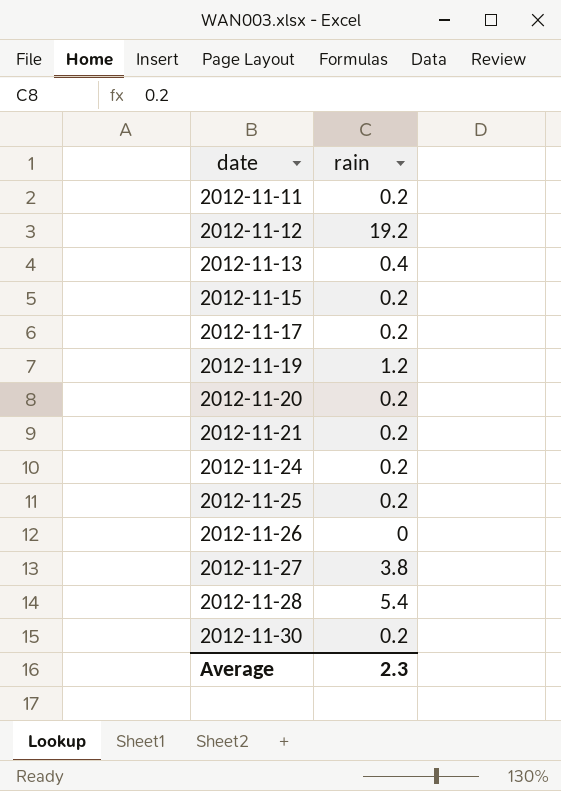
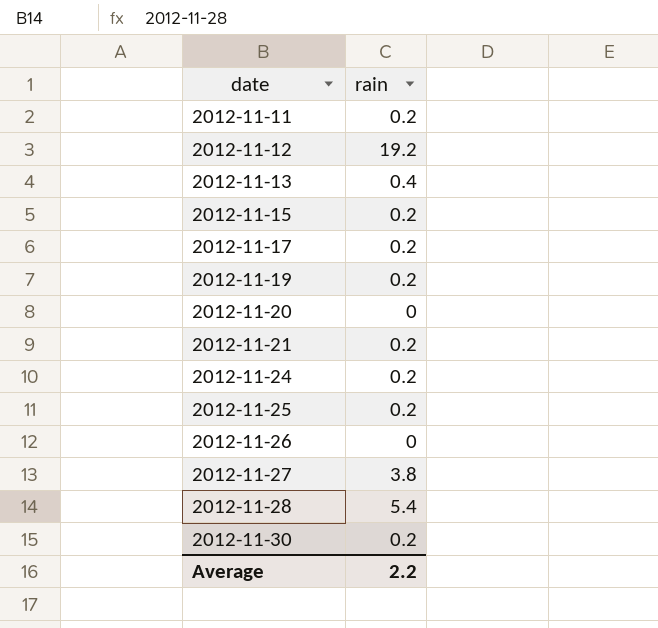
2012-11-19 | rain: 1.2 -> 0.2
2012-11-20 | rain: 0.2 -> 0
Average | rain: 2.3 -> 2.2

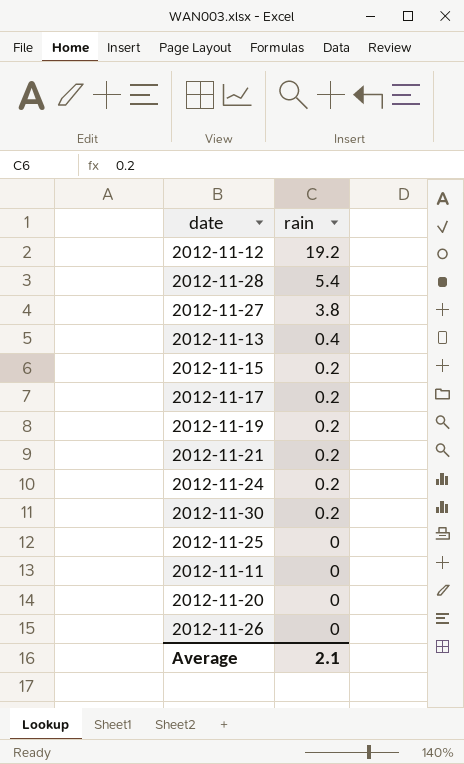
row order: date ascending -> rain descending
2012-11-25 | rain: 0.2 -> 0
2012-11-11 | rain: 0.2 -> 0
Average | rain: 2.2 -> 2.1

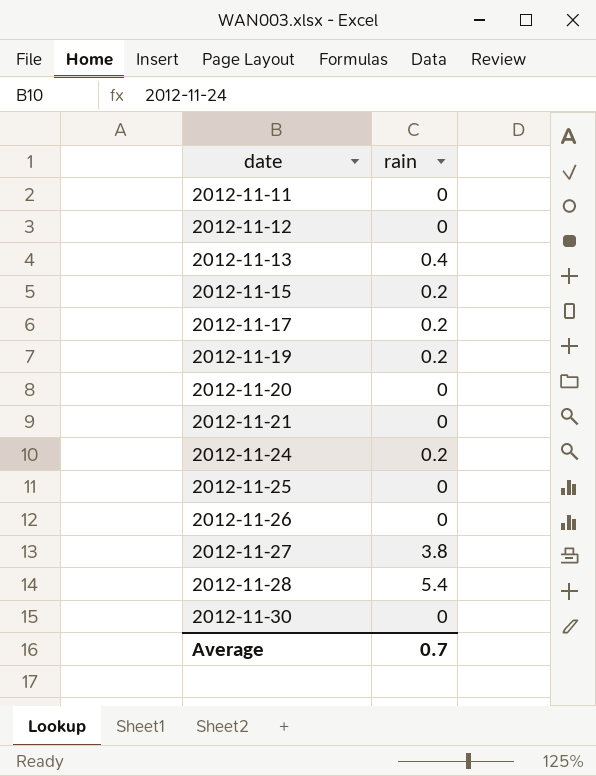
row order: rain descending -> date ascending
2012-11-12 | rain: 19.2 -> 0
2012-11-21 | rain: 0.2 -> 0
2012-11-30 | rain: 0.2 -> 0
Average | rain: 2.1 -> 0.7

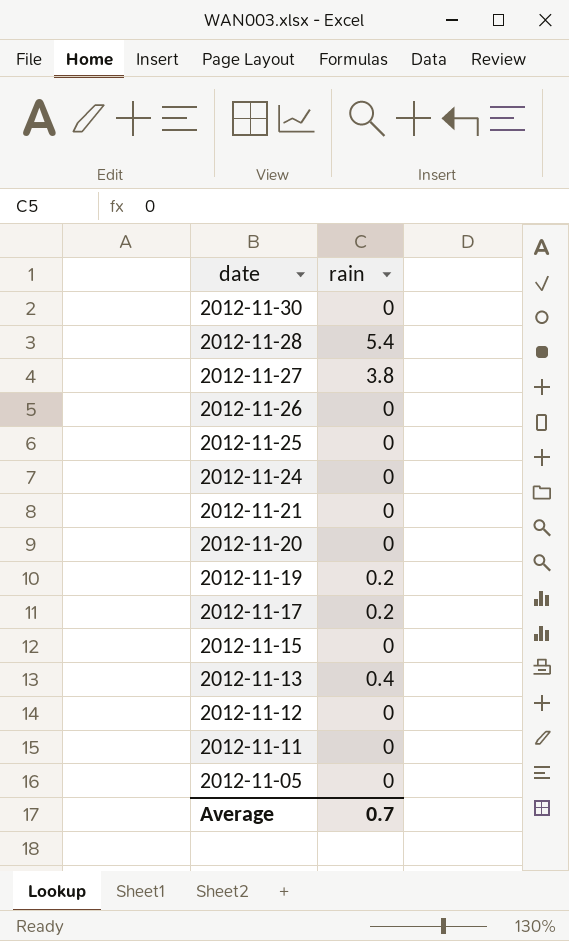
row order: date ascending -> date descending
2012-11-24 | rain: 0.2 -> 0
2012-11-15 | rain: 0.2 -> 0
row 2012-11-05: none -> 0

